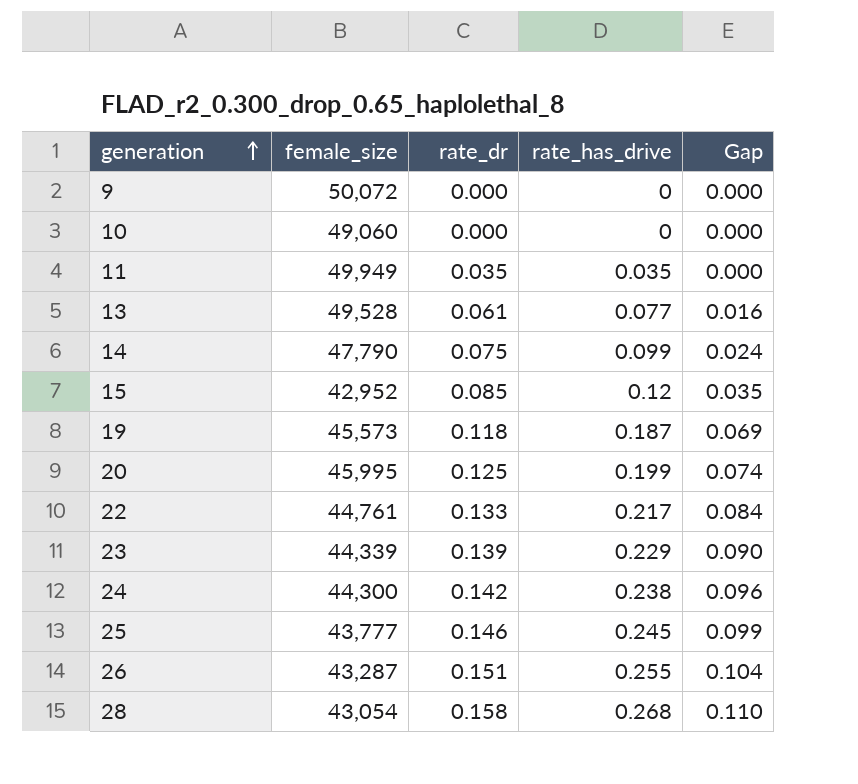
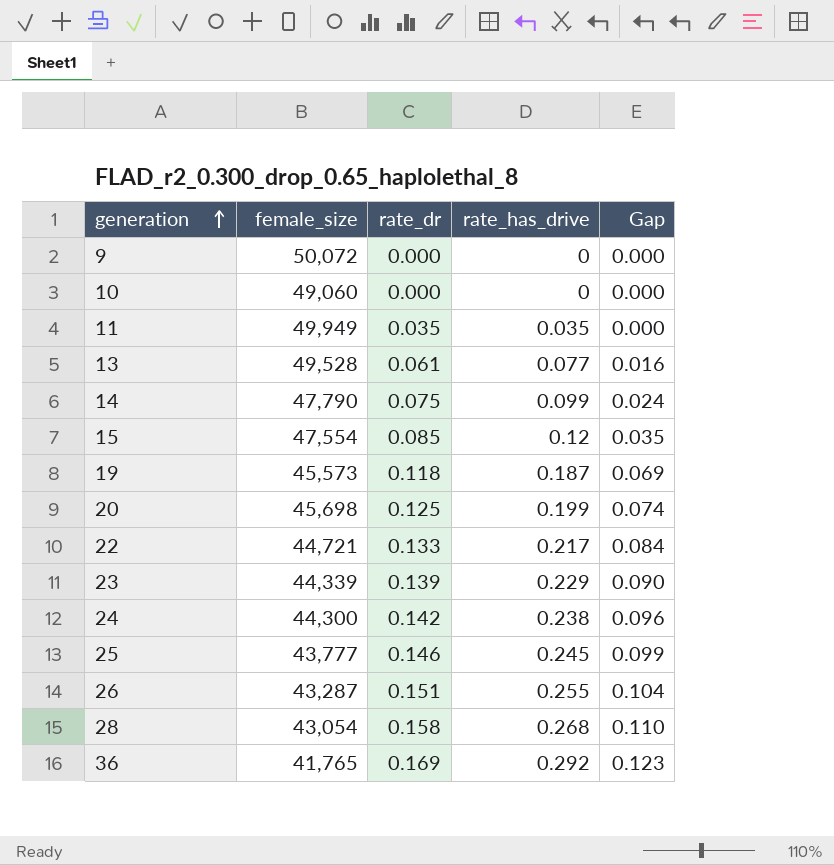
15 | female_size: 42,952 -> 47,554
20 | female_size: 45,995 -> 45,698
22 | female_size: 44,761 -> 44,721
row 36: none -> 41,765 | 0.169 | 0.292 | 0.123

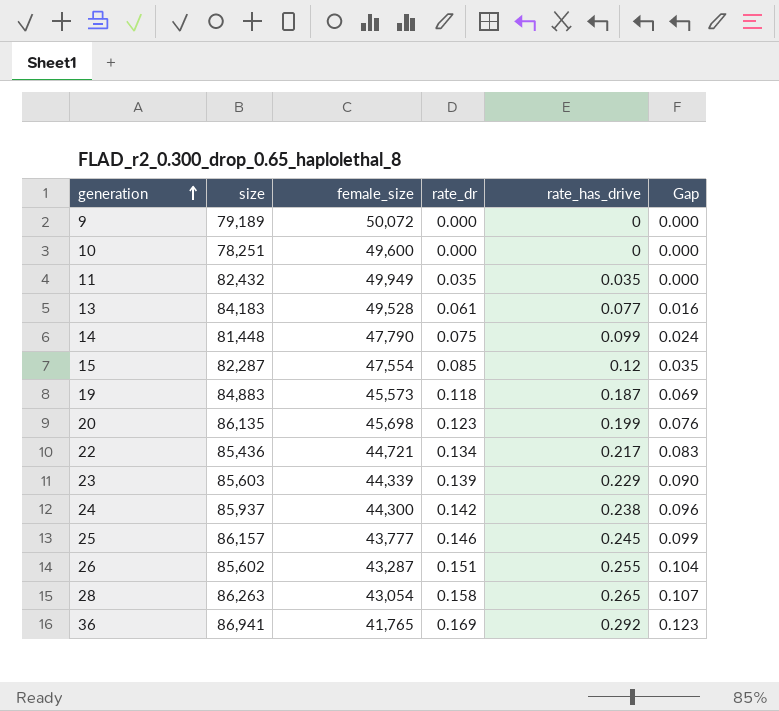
column size | position: none -> 2
10 | female_size: 49,060 -> 49,600
20 | rate_dr: 0.125 -> 0.123
20 | Gap: 0.074 -> 0.076
22 | rate_dr: 0.133 -> 0.134
22 | Gap: 0.084 -> 0.083
28 | rate_has_drive: 0.268 -> 0.265
28 | Gap: 0.110 -> 0.107

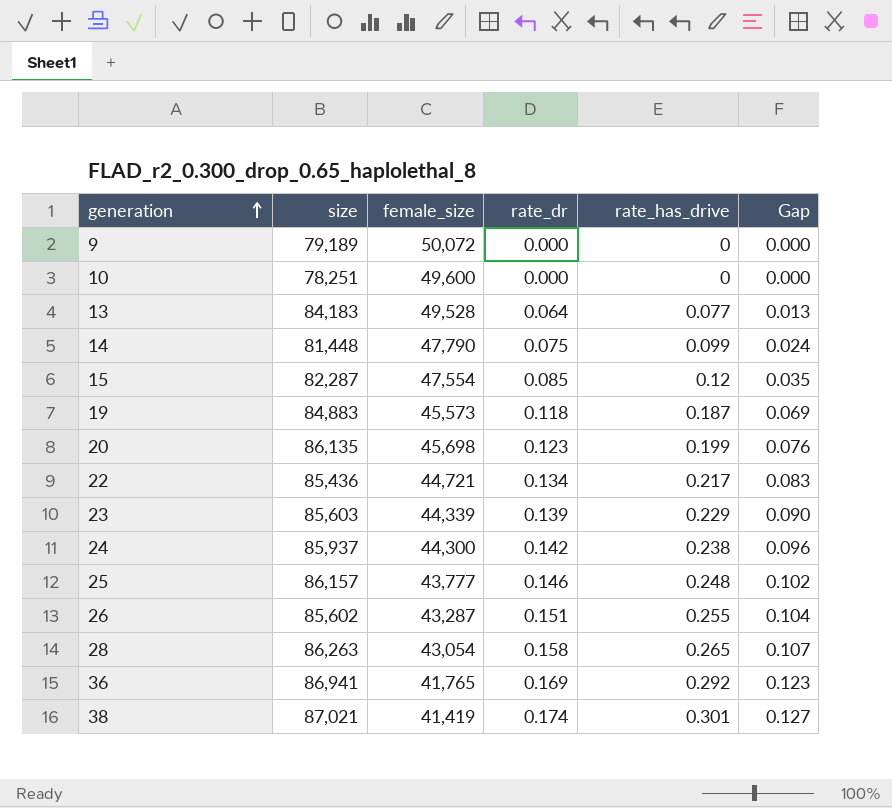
row 11: 82,432 | 49,949 | 0.035 | 0.035 | 0.000 -> none
13 | rate_dr: 0.061 -> 0.064
13 | Gap: 0.016 -> 0.013
25 | rate_has_drive: 0.245 -> 0.248
25 | Gap: 0.099 -> 0.102
row 38: none -> 87,021 | 41,419 | 0.174 | 0.301 | 0.127

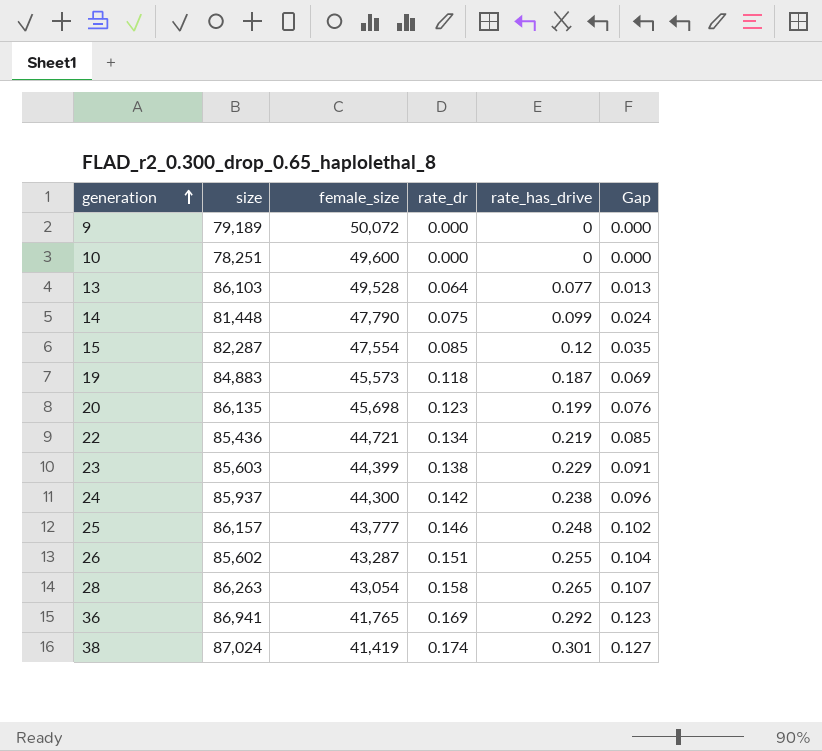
13 | size: 84,183 -> 86,103
22 | rate_has_drive: 0.217 -> 0.219
22 | Gap: 0.083 -> 0.085
23 | female_size: 44,339 -> 44,399
23 | rate_dr: 0.139 -> 0.138
23 | Gap: 0.090 -> 0.091
38 | size: 87,021 -> 87,024

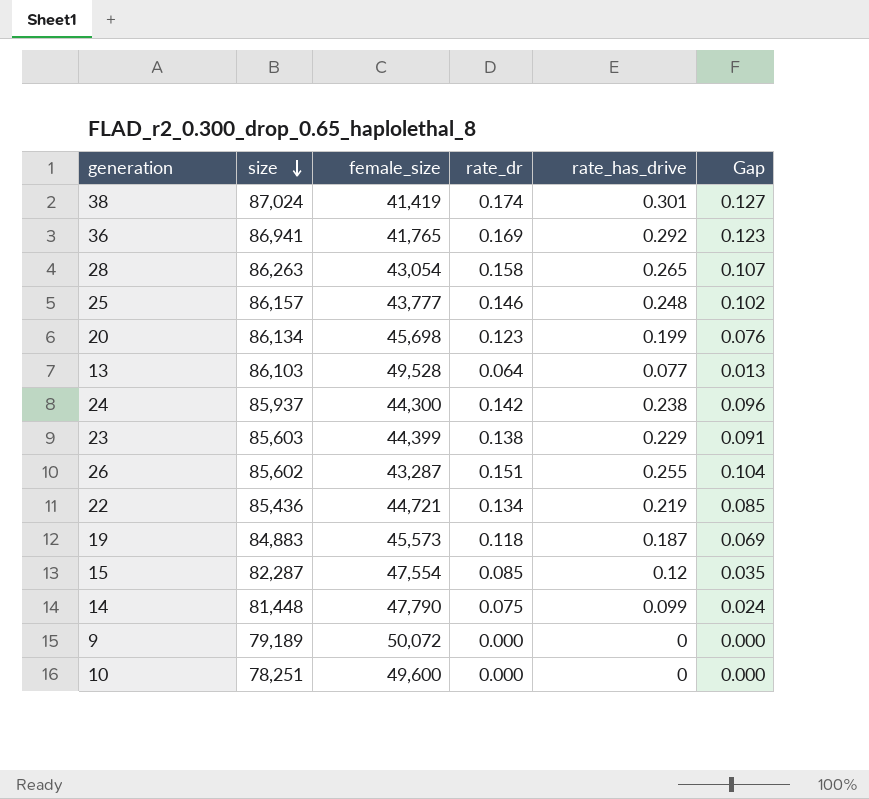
row order: generation ascending -> size descending
20 | size: 86,135 -> 86,134

